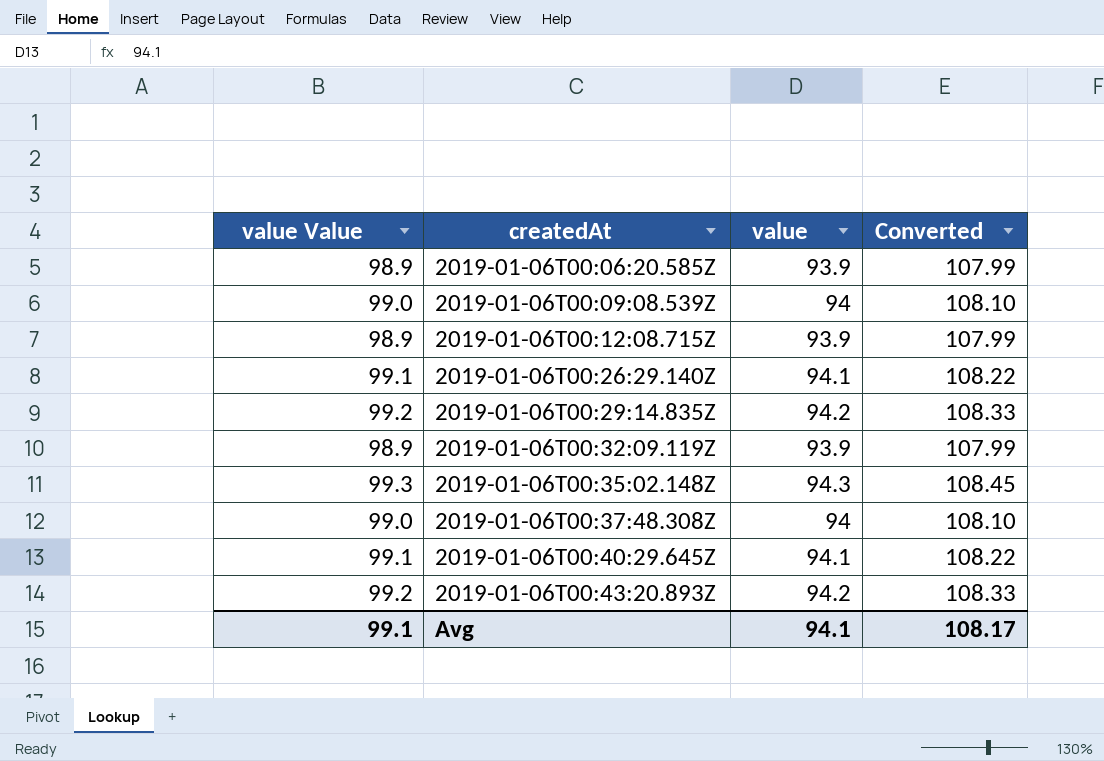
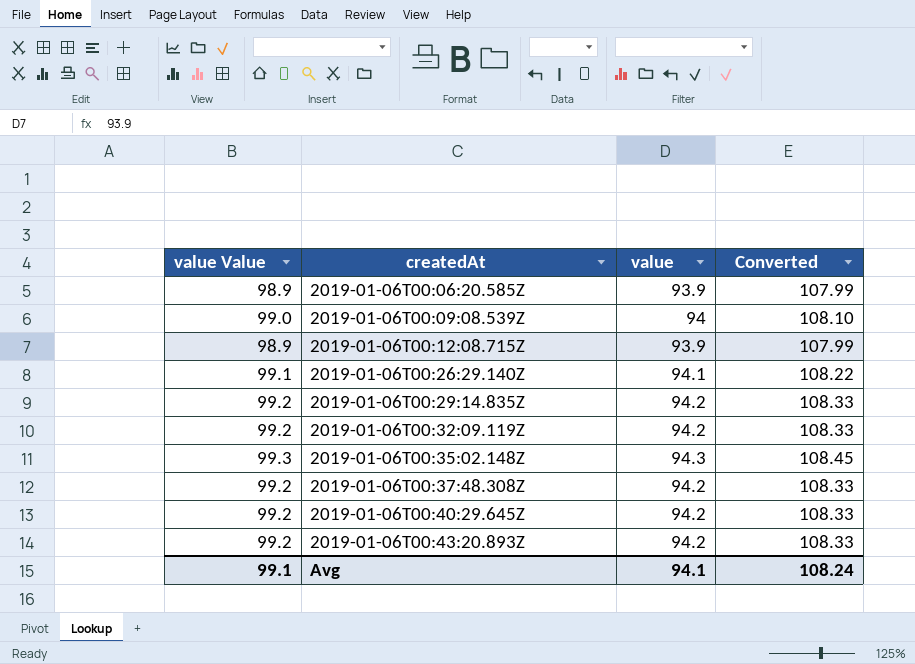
2019-01-06T00:32:09.119Z | value Value: 98.9 -> 99.2
2019-01-06T00:32:09.119Z | value: 93.9 -> 94.2
2019-01-06T00:32:09.119Z | Converted: 107.99 -> 108.33
2019-01-06T00:37:48.308Z | value Value: 99.0 -> 99.2
2019-01-06T00:37:48.308Z | value: 94 -> 94.2
2019-01-06T00:37:48.308Z | Converted: 108.10 -> 108.33
2019-01-06T00:40:29.645Z | value Value: 99.1 -> 99.2
2019-01-06T00:40:29.645Z | value: 94.1 -> 94.2
2019-01-06T00:40:29.645Z | Converted: 108.22 -> 108.33
Avg | Converted: 108.17 -> 108.24

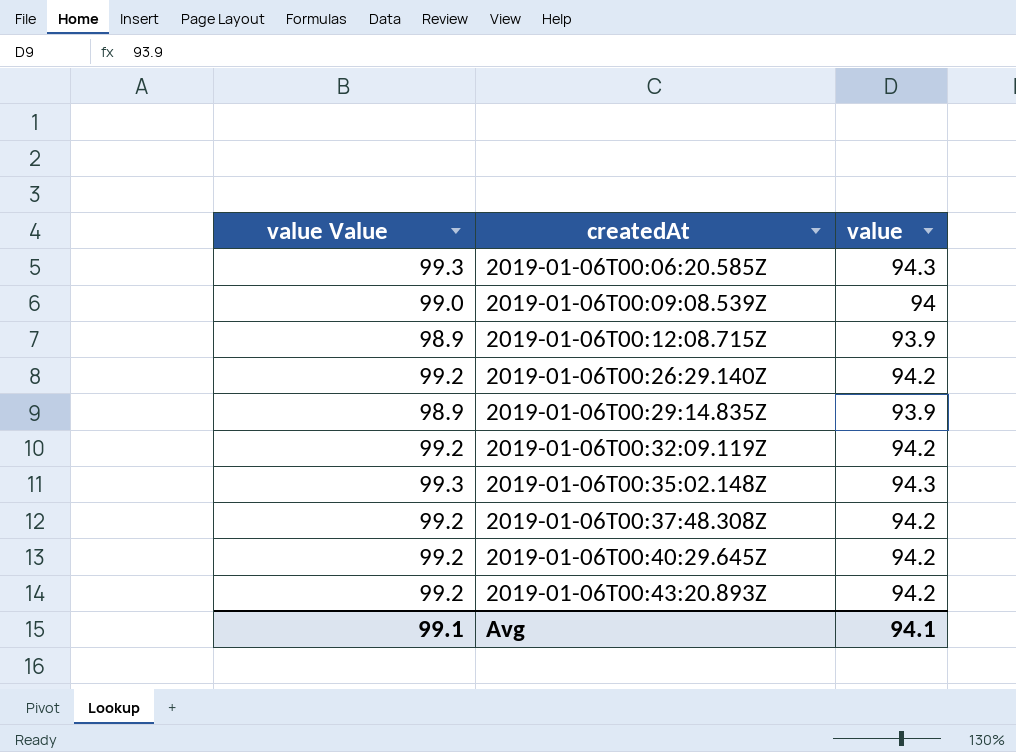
column Converted | formula: [value] * 1.15 -> none
2019-01-06T00:06:20.585Z | value Value: 98.9 -> 99.3
2019-01-06T00:06:20.585Z | value: 93.9 -> 94.3
2019-01-06T00:26:29.140Z | value Value: 99.1 -> 99.2
2019-01-06T00:26:29.140Z | value: 94.1 -> 94.2
2019-01-06T00:29:14.835Z | value Value: 99.2 -> 98.9
2019-01-06T00:29:14.835Z | value: 94.2 -> 93.9

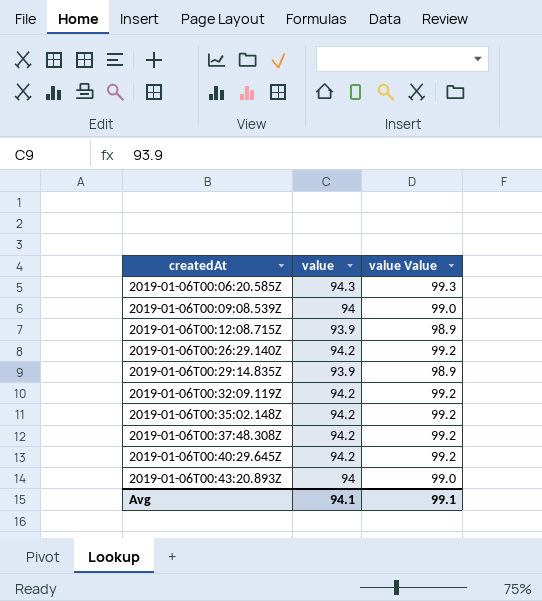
column value Value | position: 1 -> 3
2019-01-06T00:35:02.148Z | value: 94.3 -> 94.2
2019-01-06T00:35:02.148Z | value Value: 99.3 -> 99.2
2019-01-06T00:43:20.893Z | value: 94.2 -> 94
2019-01-06T00:43:20.893Z | value Value: 99.2 -> 99.0

